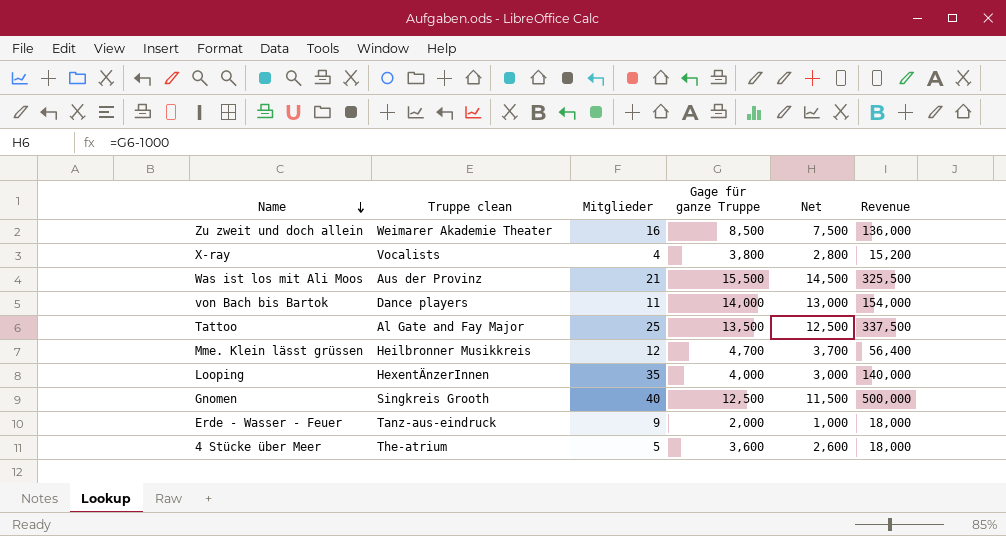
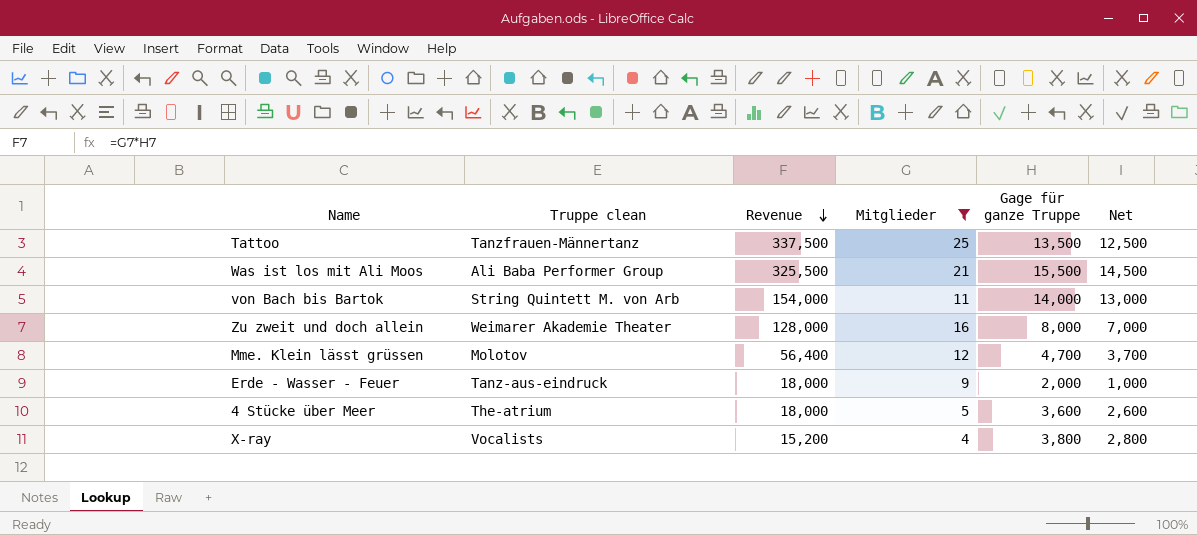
filter: none -> Mitglieder <= 25
row order: Name descending -> Revenue descending
column Revenue | position: 6 -> 3
Tattoo | Truppe clean: Al Gate and Fay Major -> Tanzfrauen-Männertanz
Was ist los mit Ali Moos | Truppe clean: Aus der Provinz -> Ali Baba Performer Group
von Bach bis Bartok | Truppe clean: Dance players -> String Quintett M. von Arb
Zu zweit und doch allein | Revenue: 136,000 -> 128,000
Zu zweit und doch allein | Gage für ganze Truppe: 8,500 -> 8,000
Zu zweit und doch allein | Net: 7,500 -> 7,000
Mme. Klein lässt grüssen | Truppe clean: Heilbronner Musikkreis -> Molotov

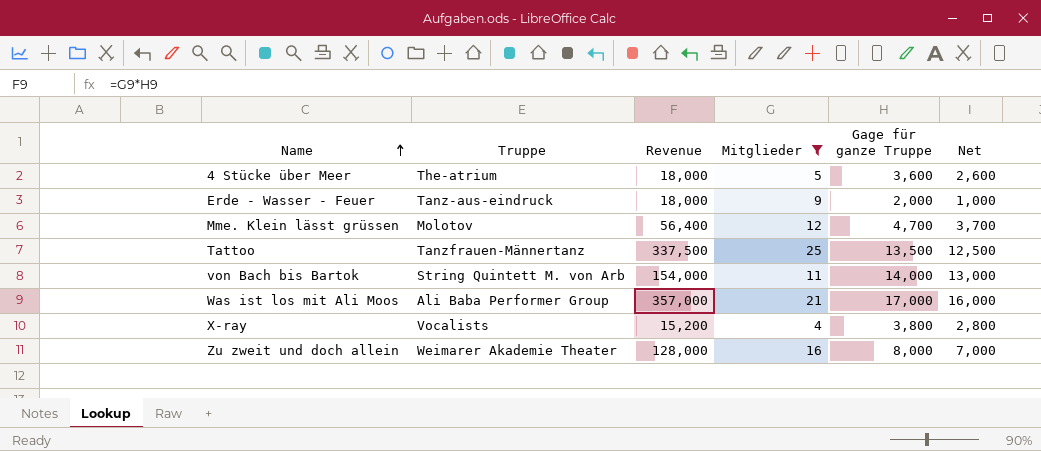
row order: Revenue descending -> Name ascending
column name: Truppe clean -> Truppe
Was ist los mit Ali Moos | Revenue: 325,500 -> 357,000
Was ist los mit Ali Moos | Gage für ganze Truppe: 15,500 -> 17,000
Was ist los mit Ali Moos | Net: 14,500 -> 16,000

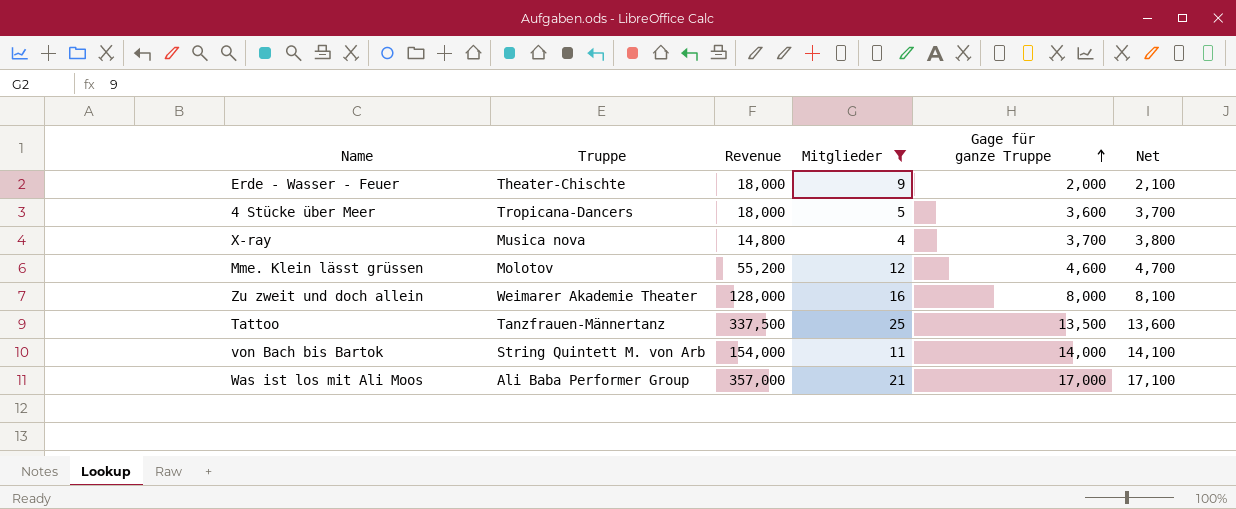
row order: Name ascending -> Gage für ganze Truppe ascending
column Net | formula: [Gage für ganze Truppe] - 1000 -> [Gage für ganze Truppe] + 100
Erde - Wasser - Feuer | Truppe: Tanz-aus-eindruck -> Theater-Chischte
4 Stücke über Meer | Truppe: The-atrium -> Tropicana-Dancers
X-ray | Truppe: Vocalists -> Musica nova
X-ray | Revenue: 15,200 -> 14,800
X-ray | Gage für ganze Truppe: 3,800 -> 3,700
Mme. Klein lässt grüssen | Revenue: 56,400 -> 55,200
Mme. Klein lässt grüssen | Gage für ganze Truppe: 4,700 -> 4,600

